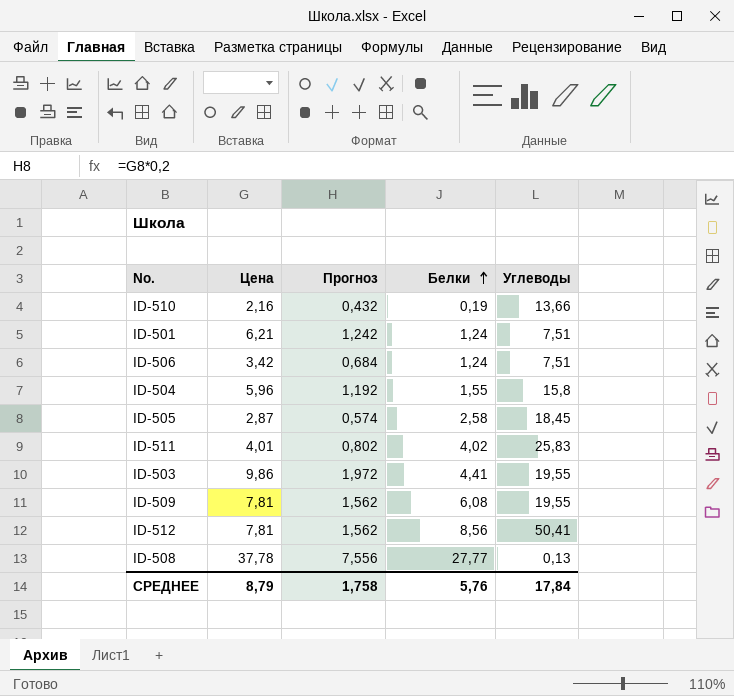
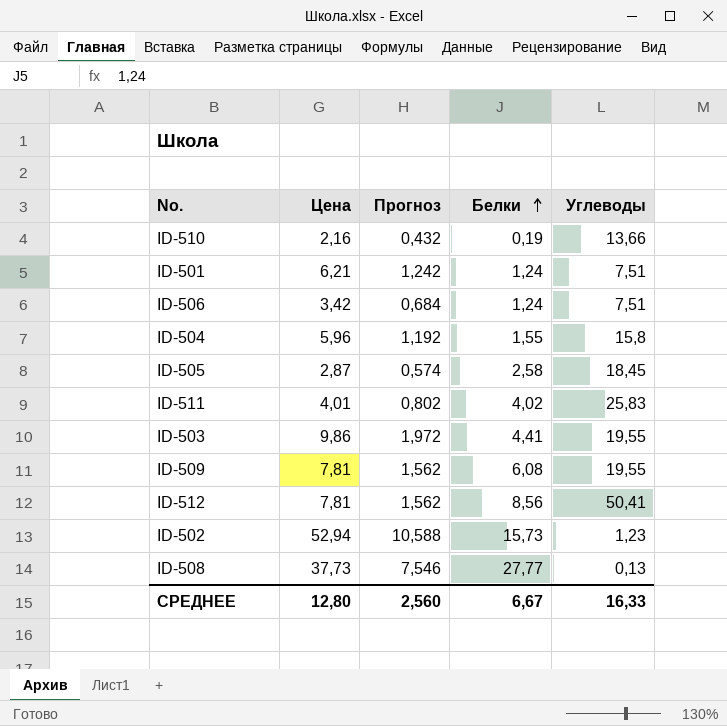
row ID-502: none -> 52,94 | 10,588 | 15,73 | 1,23
ID-508 | Цена: 37,78 -> 37,73
ID-508 | Прогноз: 7,556 -> 7,546
СРЕДНЕЕ | Цена: 8,79 -> 12,80
СРЕДНЕЕ | Прогноз: 1,758 -> 2,560
СРЕДНЕЕ | Белки: 5,76 -> 6,67
СРЕДНЕЕ | Углеводы: 17,84 -> 16,33

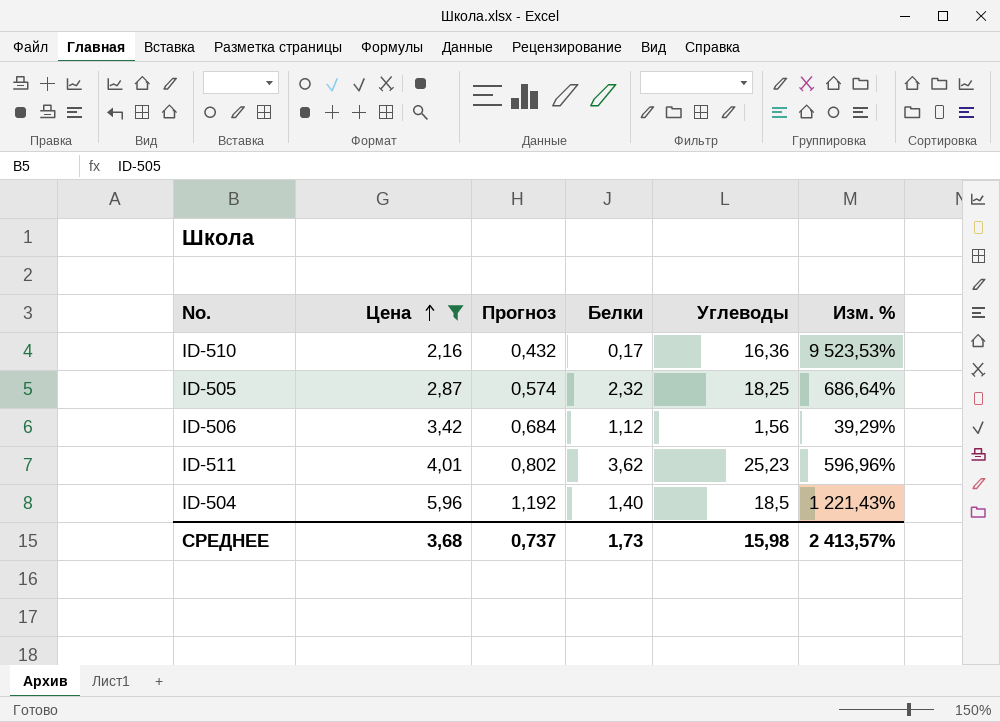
filter: none -> Цена <= 5,96
row order: Белки ascending -> Цена ascending
column Изм. % | formula: none -> ([Углеводы] - [Белки]) / [Белки]
ID-510 | Белки: 0,19 -> 0,17
ID-510 | Углеводы: 13,66 -> 16,36
ID-505 | Белки: 2,58 -> 2,32
ID-505 | Углеводы: 18,45 -> 18,25
ID-506 | Белки: 1,24 -> 1,12
ID-506 | Углеводы: 7,51 -> 1,56
ID-511 | Белки: 4,02 -> 3,62
ID-511 | Углеводы: 25,83 -> 25,23
ID-504 | Белки: 1,55 -> 1,40
ID-504 | Углеводы: 15,8 -> 18,5
СРЕДНЕЕ | Цена: 12,80 -> 3,68
СРЕДНЕЕ | Прогноз: 2,560 -> 0,737
СРЕДНЕЕ | Белки: 6,67 -> 1,73
СРЕДНЕЕ | Углеводы: 16,33 -> 15,98

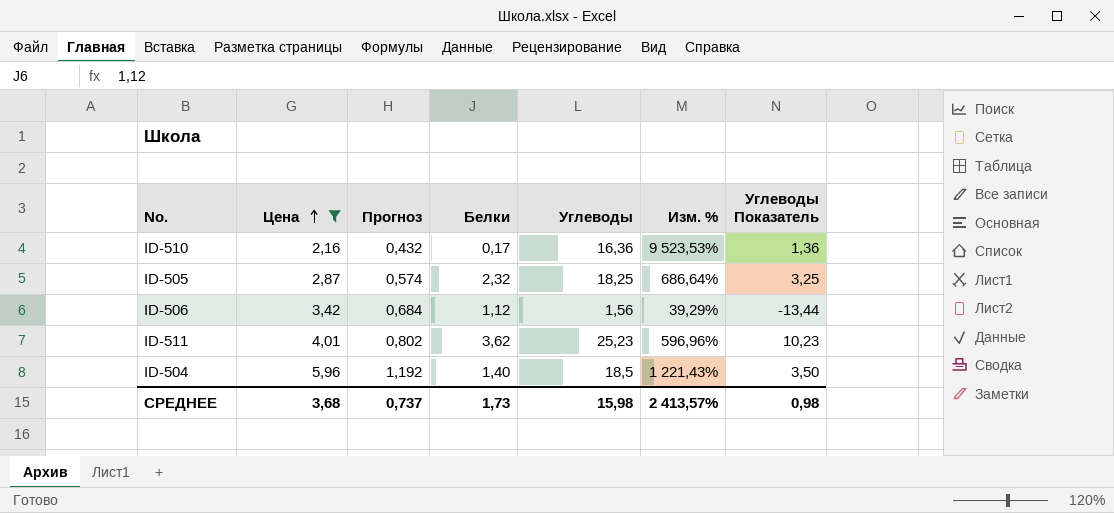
column Углеводы Показатель | formula: none -> [Углеводы] - 15

